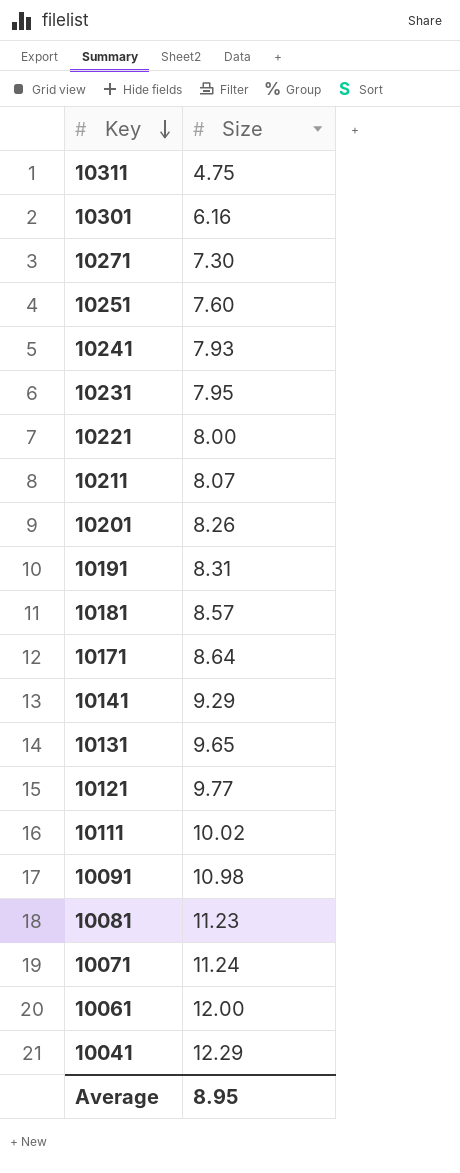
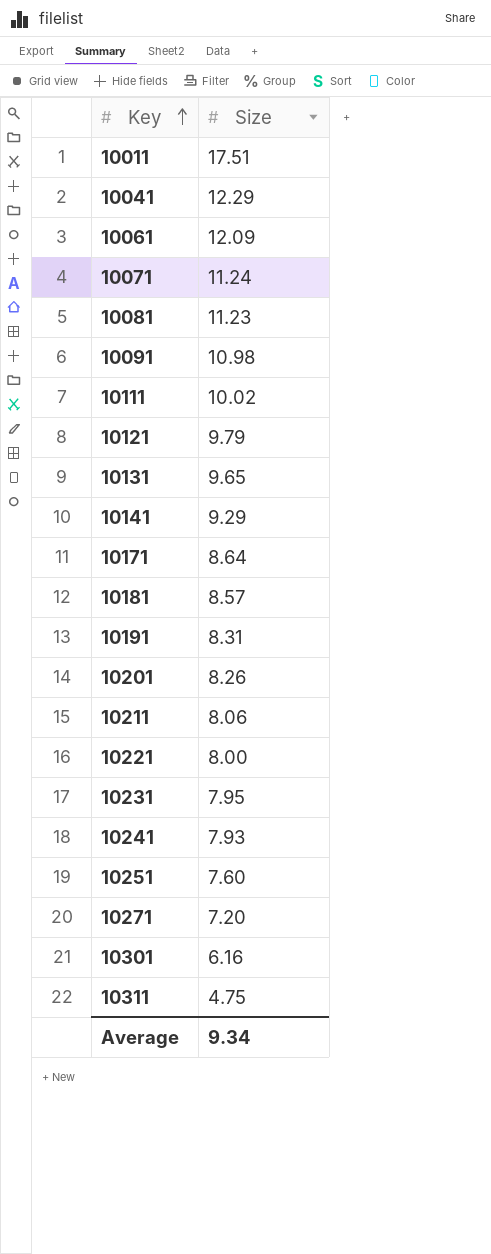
row order: Key descending -> Key ascending
row 10011: none -> 17.51
10061 | Size: 12.00 -> 12.09
10121 | Size: 9.77 -> 9.79
10211 | Size: 8.07 -> 8.06
10271 | Size: 7.30 -> 7.20
Average | Size: 8.95 -> 9.34

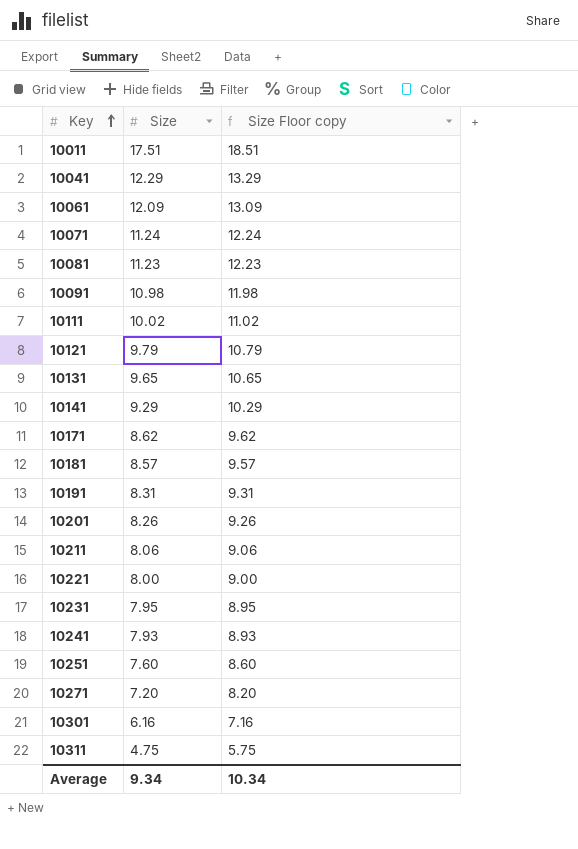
column Size Floor copy | formula: none -> [Size] + 1
10171 | Size: 8.64 -> 8.62

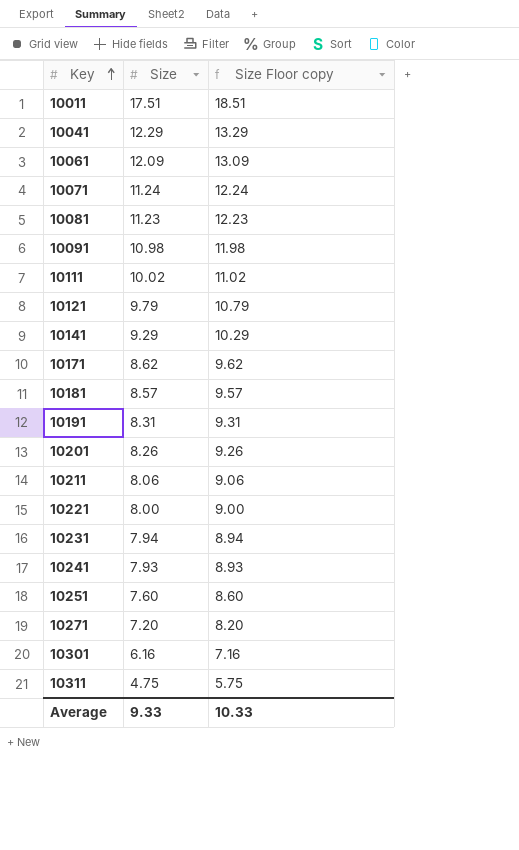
row 10131: 9.65 | 10.65 -> none
10231 | Size: 7.95 -> 7.94
10231 | Size Floor copy: 8.95 -> 8.94
Average | Size: 9.34 -> 9.33
Average | Size Floor copy: 10.34 -> 10.33

